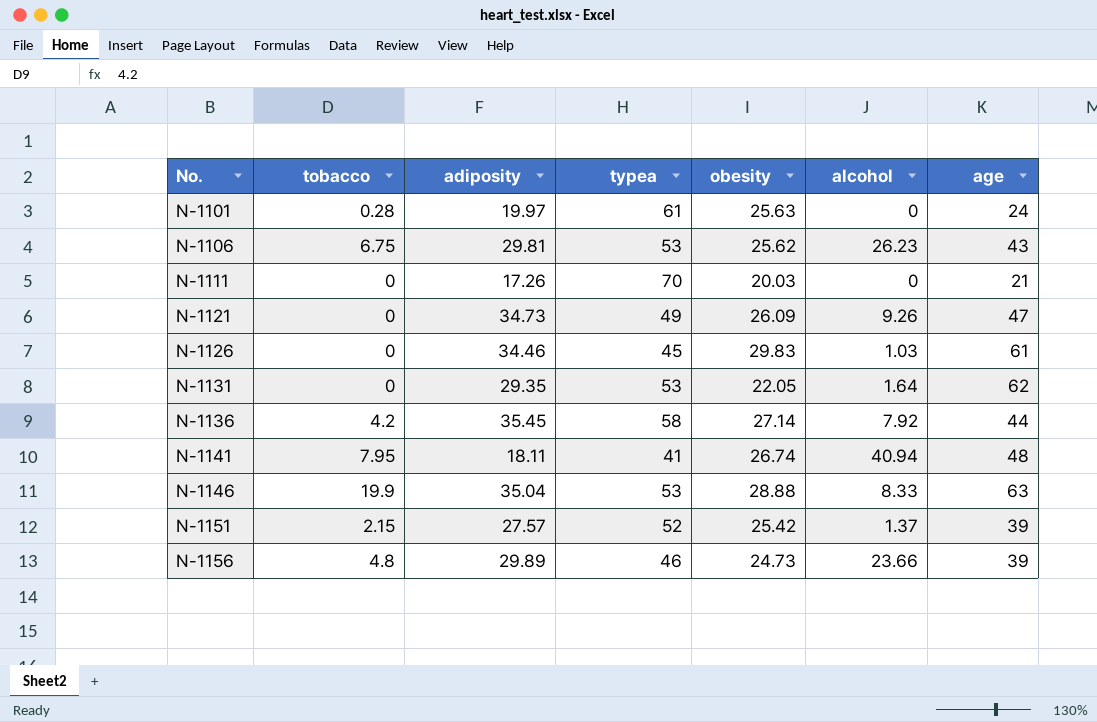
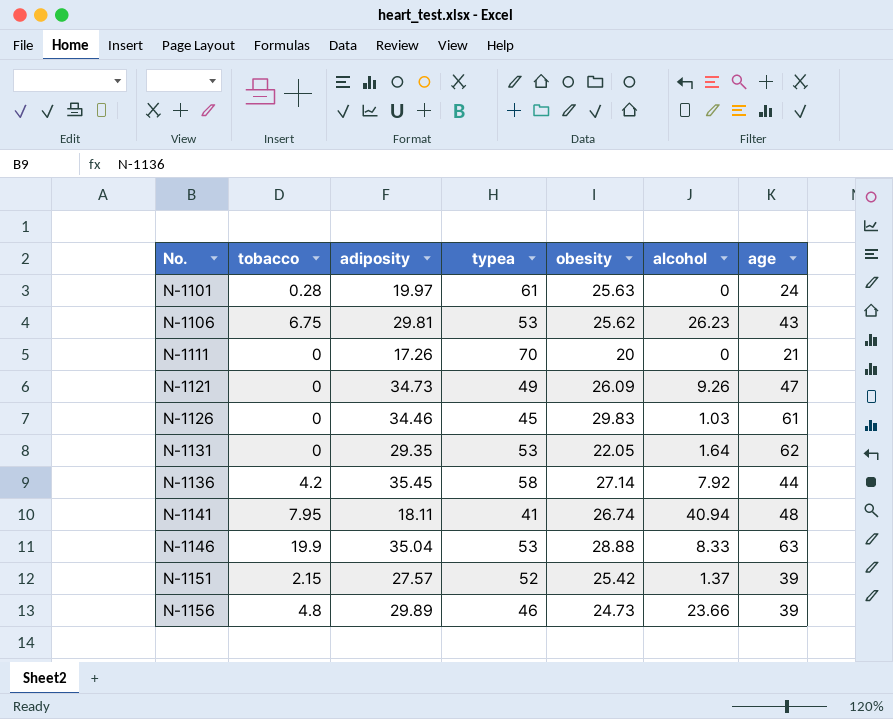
N-1111 | obesity: 20.03 -> 20

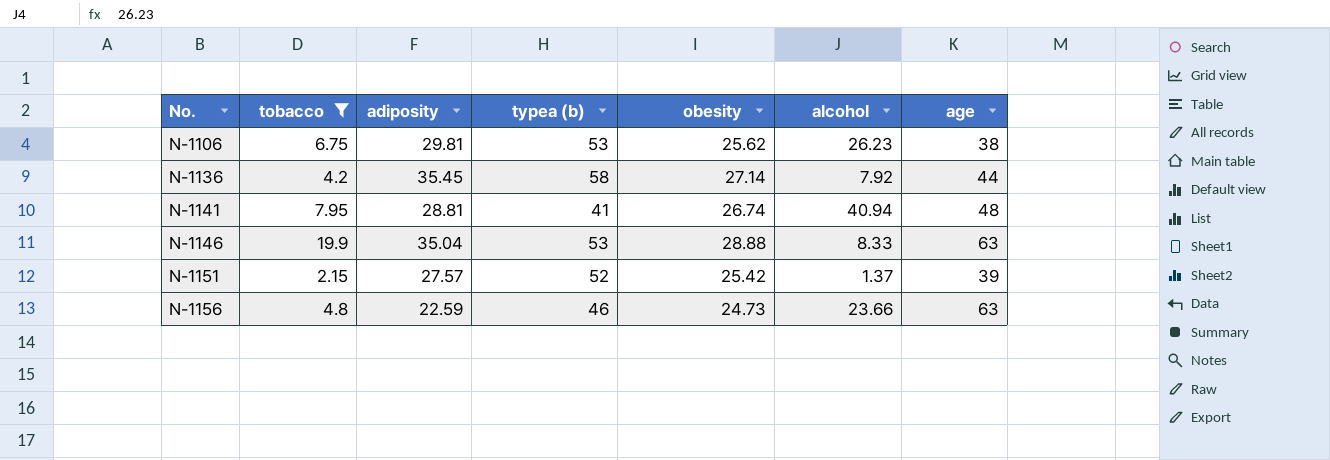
filter: none -> tobacco >= 2.15
column name: typea -> typea (b)
N-1106 | age: 43 -> 38
N-1141 | adiposity: 18.11 -> 28.81
N-1156 | adiposity: 29.89 -> 22.59
N-1156 | age: 39 -> 63

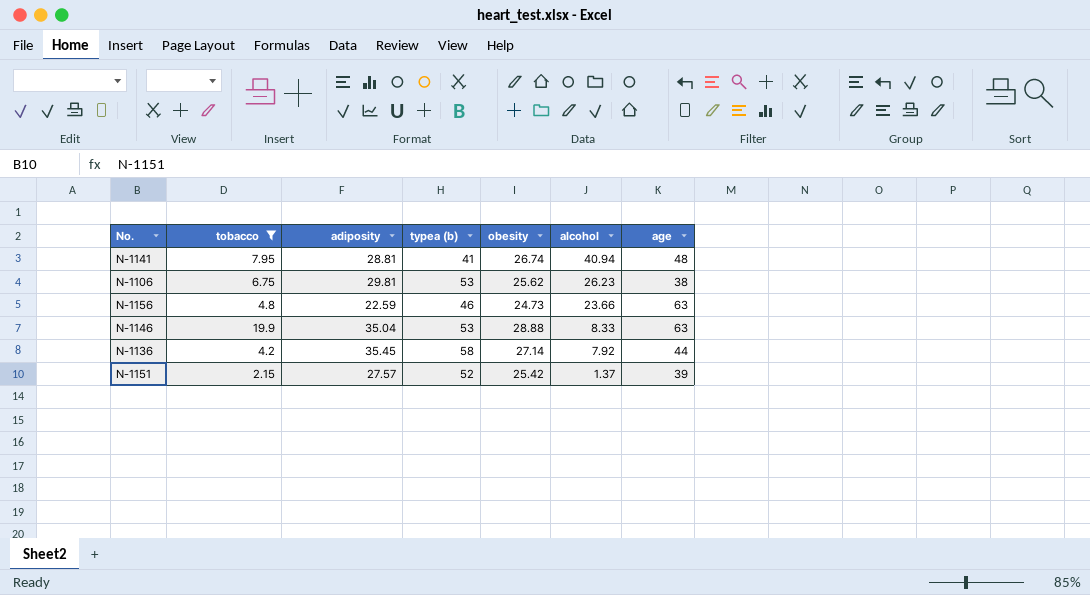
row order: No. ascending -> alcohol descending

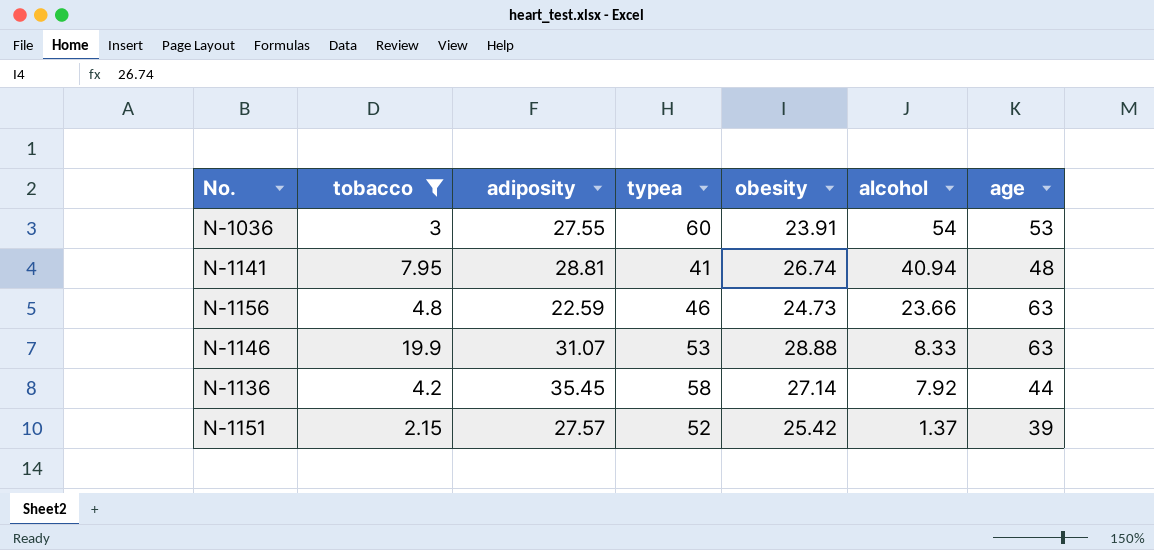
column name: typea (b) -> typea
row N-1106: 6.75 | 29.81 | 53 | 25.62 | 26.23 | 38 -> none
row N-1036: none -> 3 | 27.55 | 60 | 23.91 | 54 | 53
N-1146 | adiposity: 35.04 -> 31.07

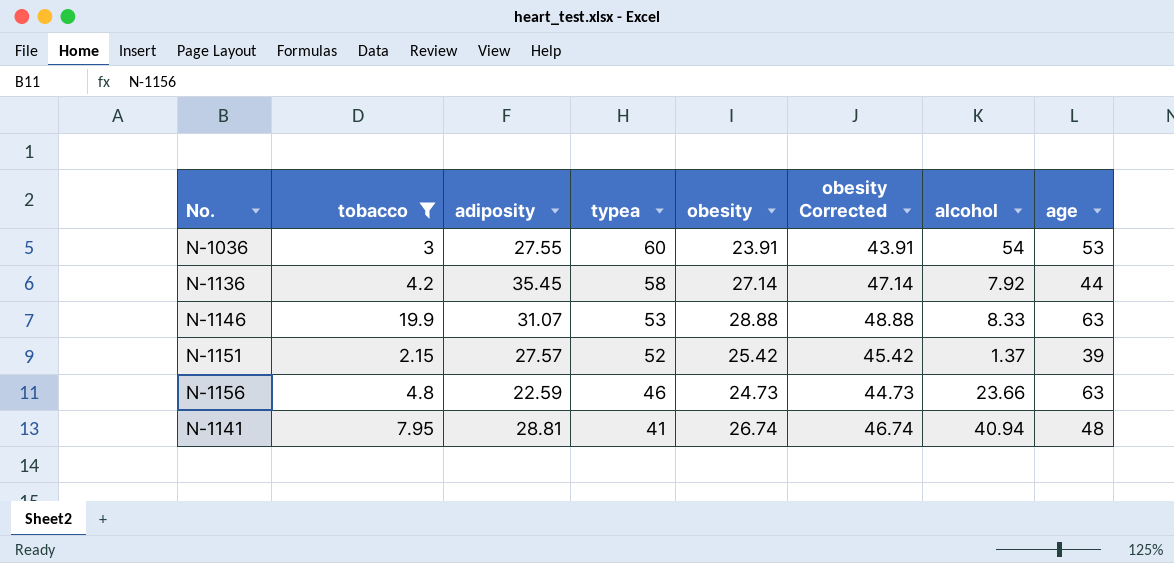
row order: alcohol descending -> typea descending
column obesity Corrected | formula: none -> [obesity] + 20

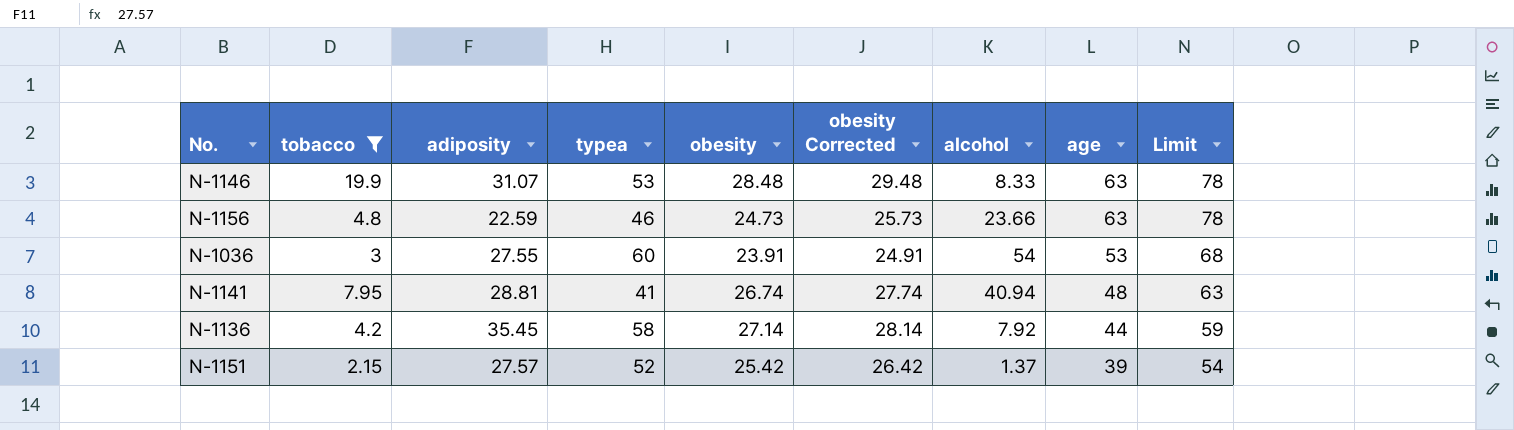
row order: typea descending -> age descending
column obesity Corrected | formula: [obesity] + 20 -> [obesity] + 1
column Limit | formula: none -> [age] + 15
N-1146 | obesity: 28.88 -> 28.48

